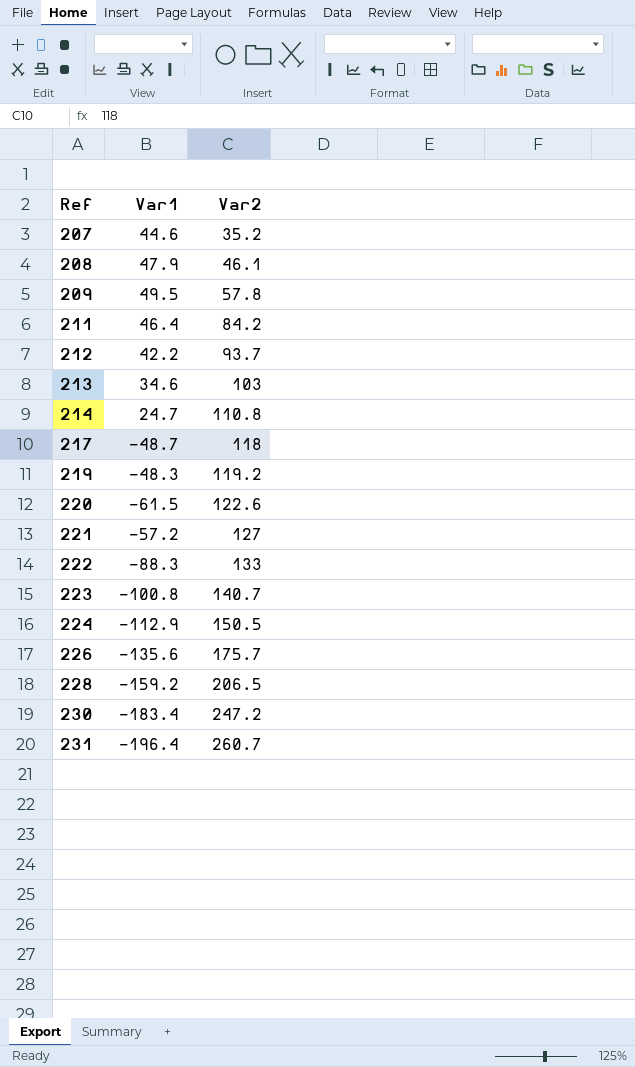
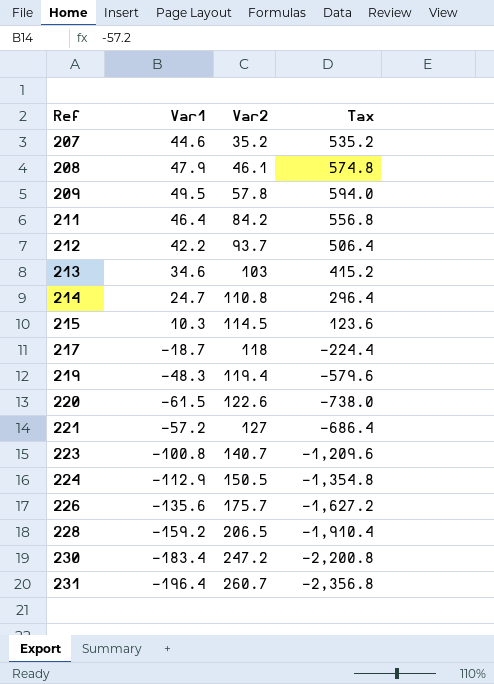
column Tax | formula: none -> [Var1] * 12
row 222: -88.3 | 133 -> none
row 215: none -> 10.3 | 114.5 | 123.6
217 | Var1: -48.7 -> -18.7
219 | Var2: 119.2 -> 119.4

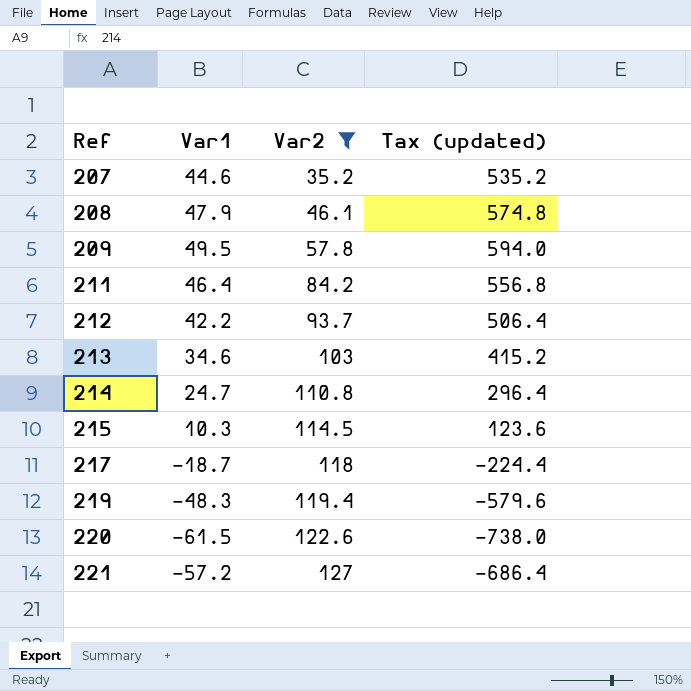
filter: none -> Var2 <= 127
column name: Tax -> Tax (updated)

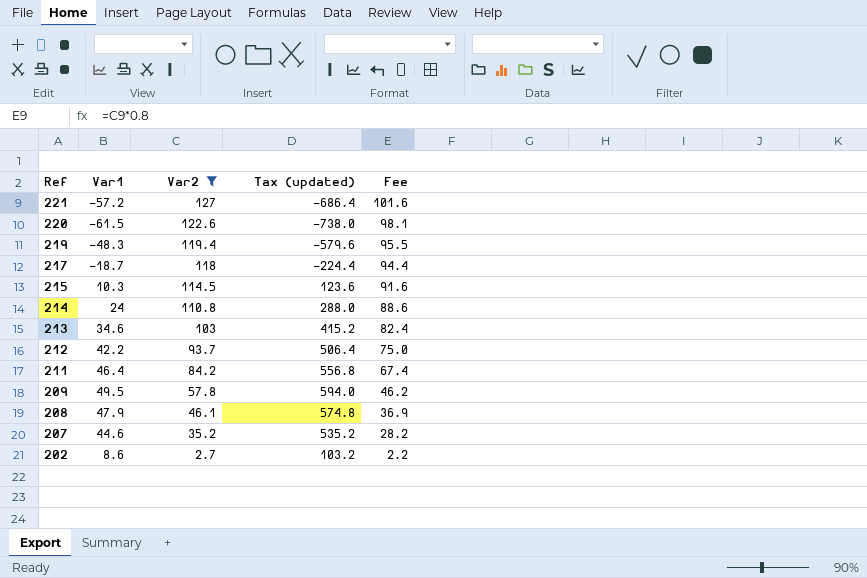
row order: Ref ascending -> Ref descending
column Fee | formula: none -> [Var2] * 0.8
214 | Var1: 24.7 -> 24
214 | Tax (updated): 296.4 -> 288.0
row 202: none -> 8.6 | 2.7 | 103.2 | 2.2

